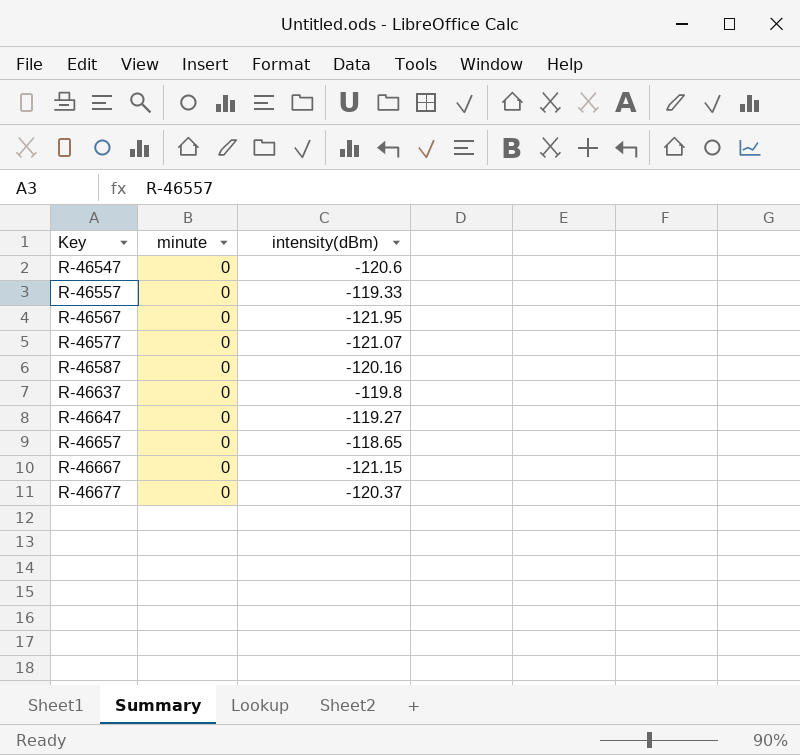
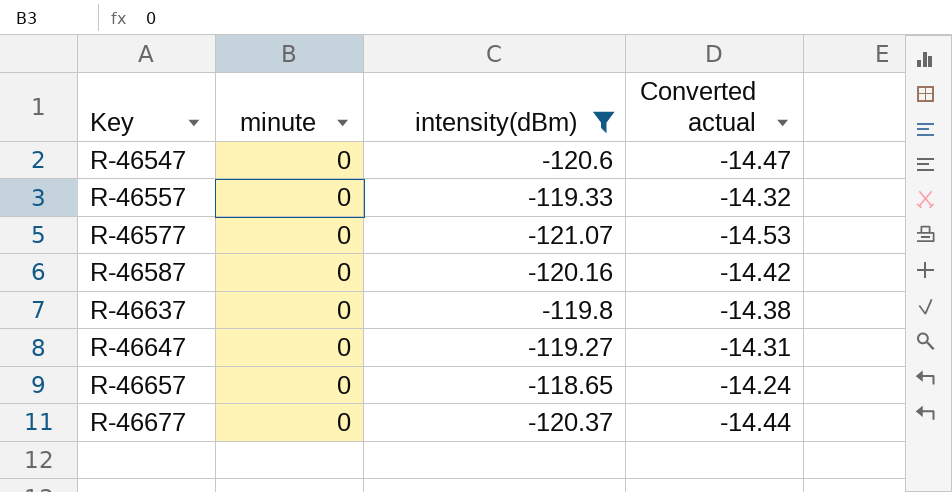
filter: none -> intensity(dBm) >= -121.07
column Converted actual | formula: none -> [intensity(dBm)] * 0.12

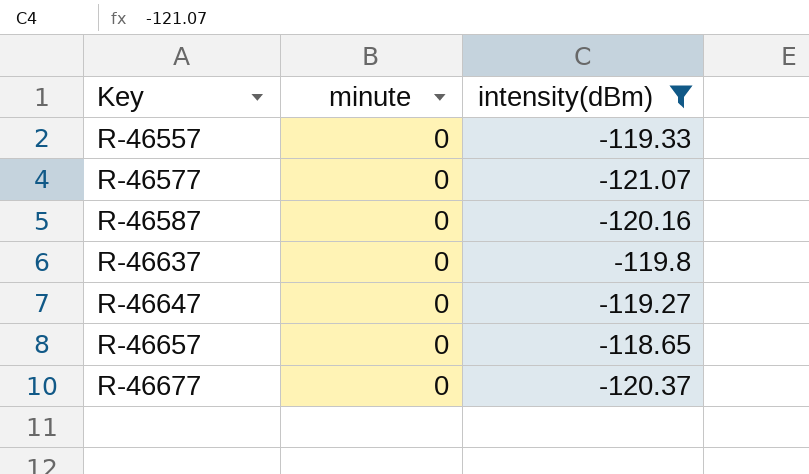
column Converted actual | formula: [intensity(dBm)] * 0.12 -> none
row R-46547: 0 | -120.6 | -14.47 -> none

